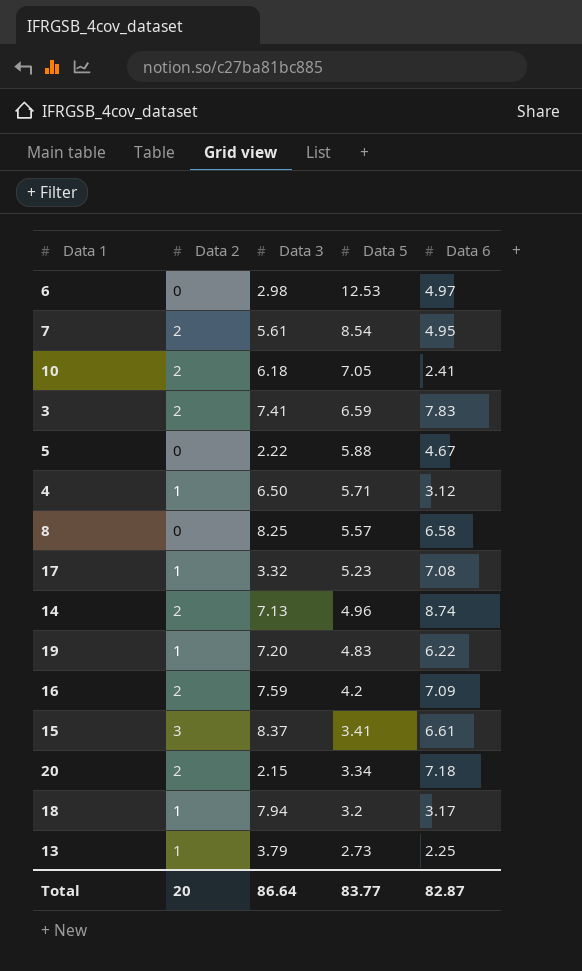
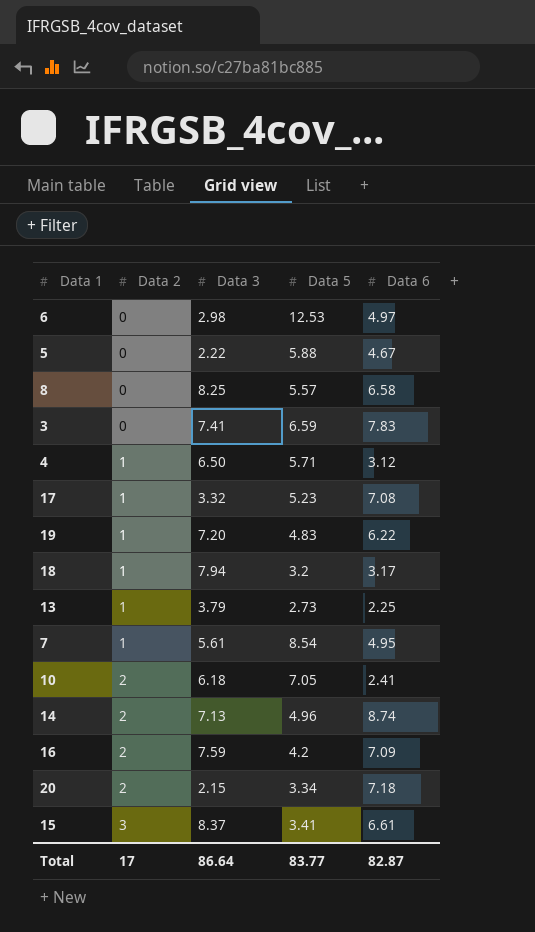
row order: Data 5 descending -> Data 2 ascending
3 | Data 2: 2 -> 0
7 | Data 2: 2 -> 1
Total | Data 2: 20 -> 17

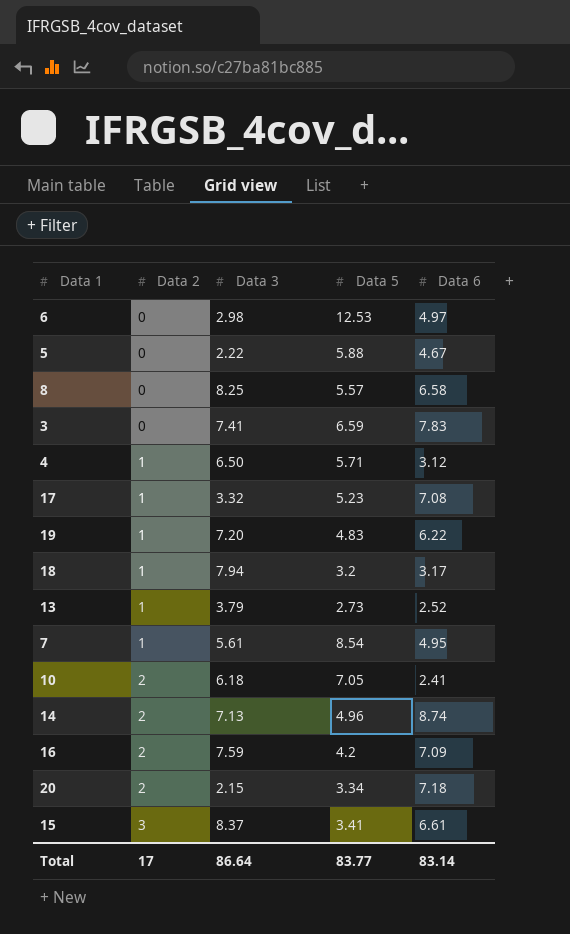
13 | Data 6: 2.25 -> 2.52
Total | Data 6: 82.87 -> 83.14

